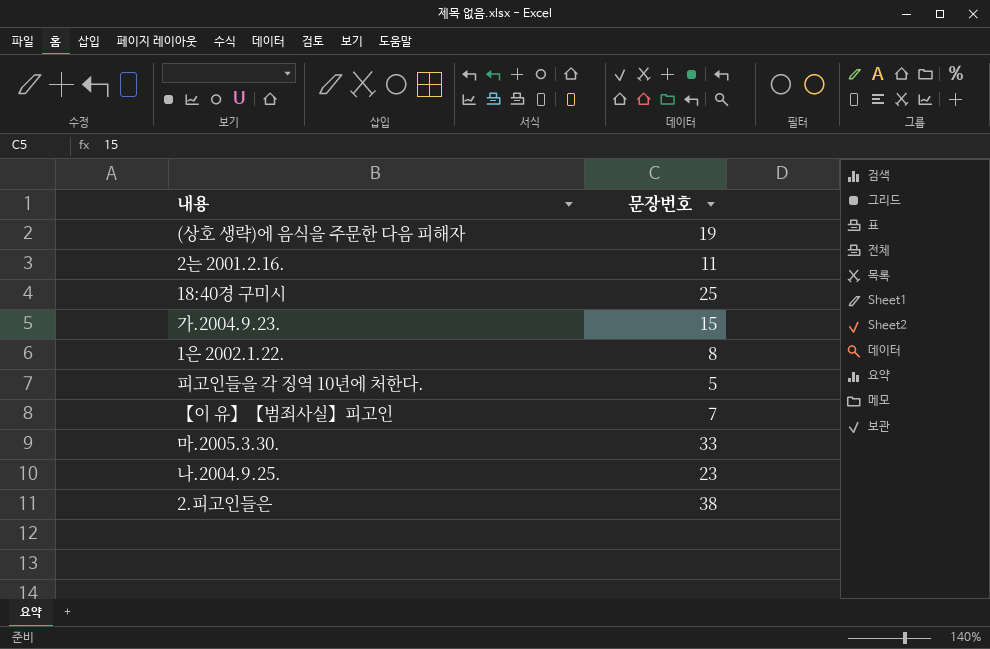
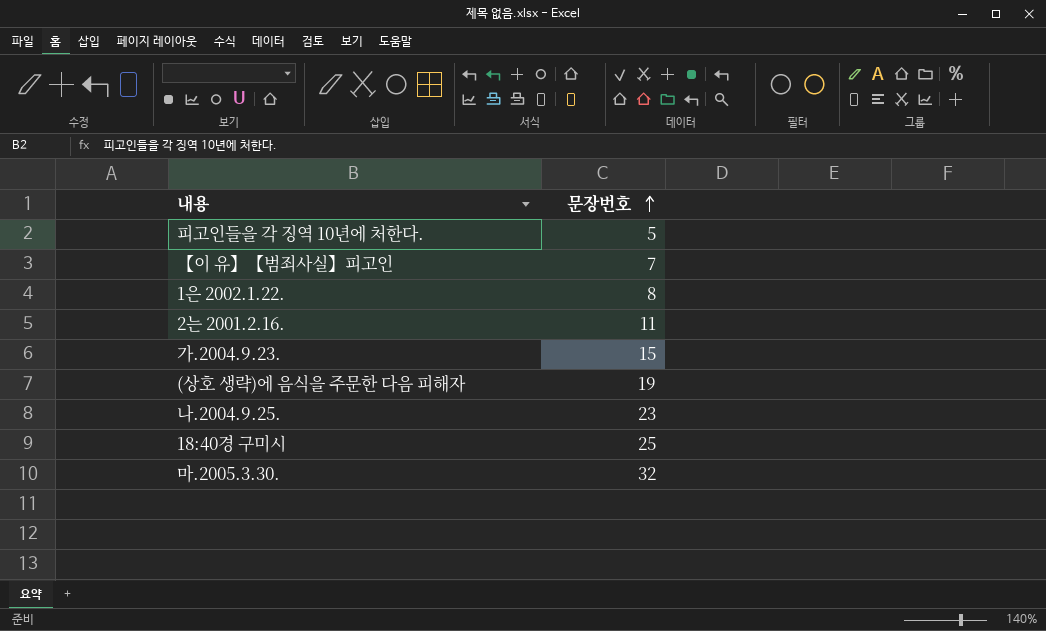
row order: none -> 문장번호 ascending
row 2.피고인들은: 38 -> none
마.2005.3.30. | 문장번호: 33 -> 32

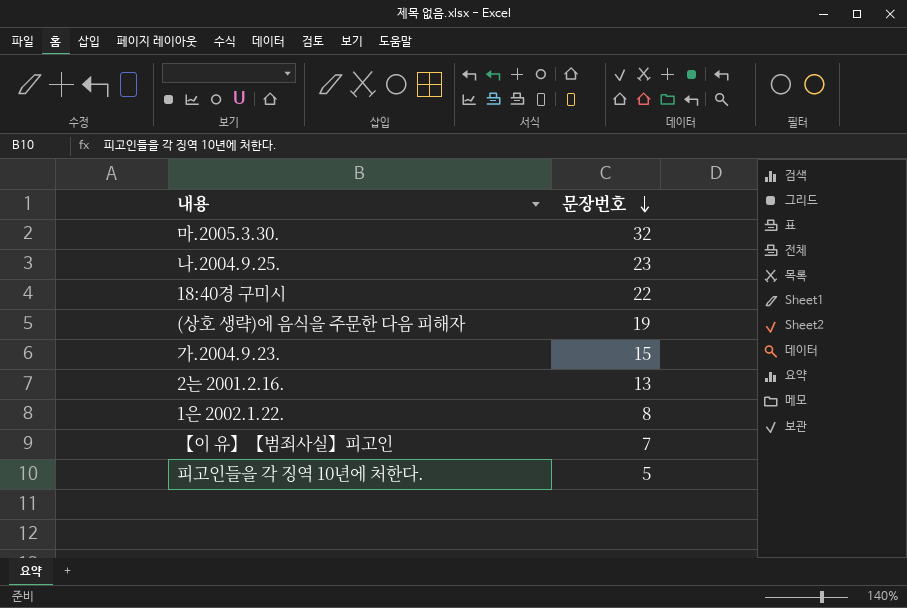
row order: 문장번호 ascending -> 문장번호 descending
18:40경 구미시 | 문장번호: 25 -> 22
2는 2001.2.16. | 문장번호: 11 -> 13

